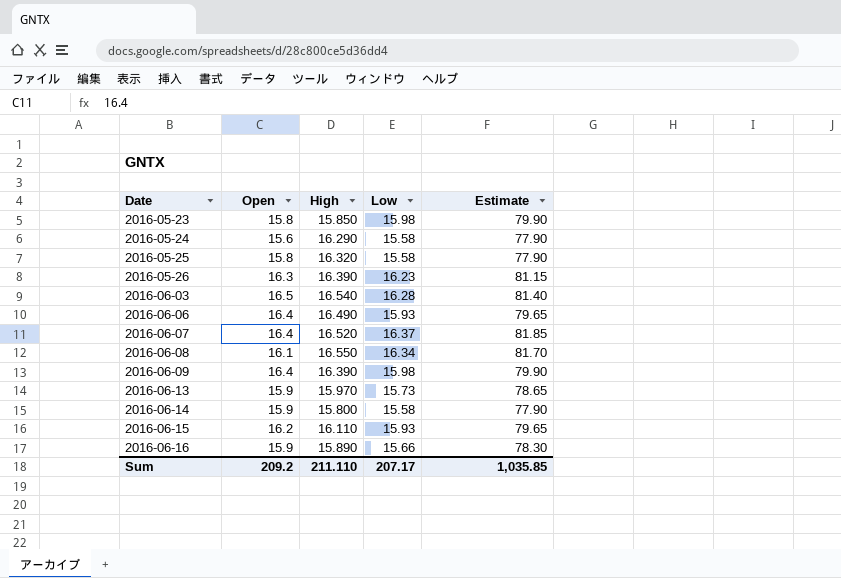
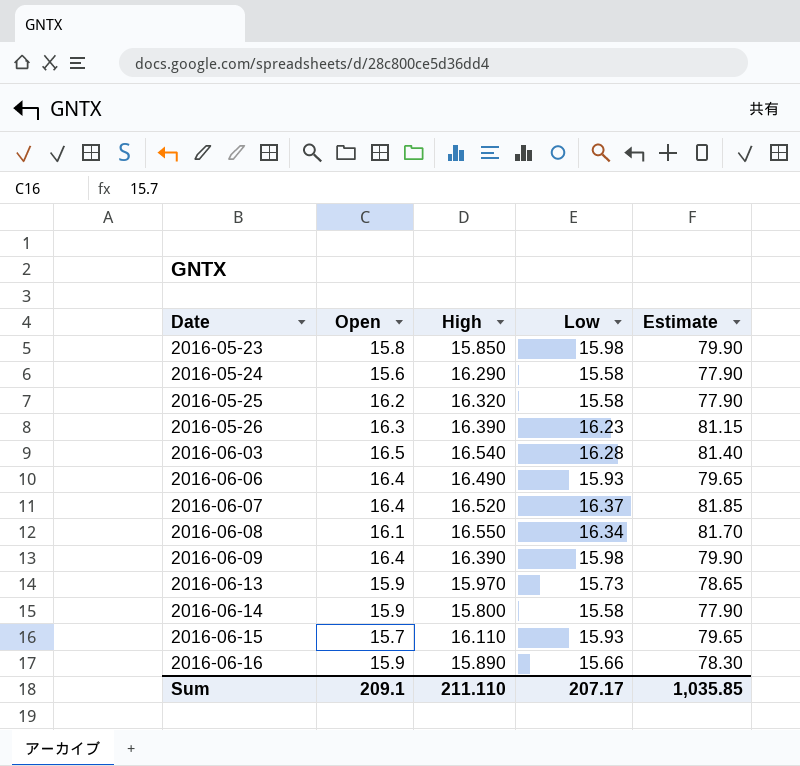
2016-05-25 | Open: 15.8 -> 16.2
2016-06-15 | Open: 16.2 -> 15.7
Sum | Open: 209.2 -> 209.1

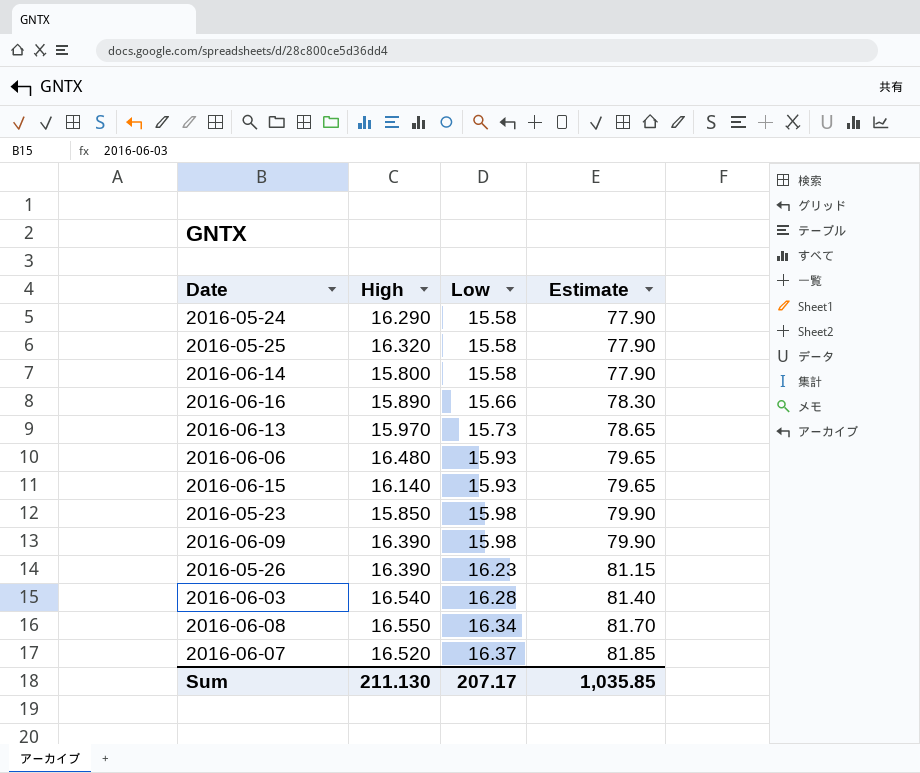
row order: Date ascending -> Low ascending
column Open | position: 2 -> none
2016-06-06 | High: 16.490 -> 16.480
2016-06-15 | High: 16.110 -> 16.140
Sum | High: 211.110 -> 211.130

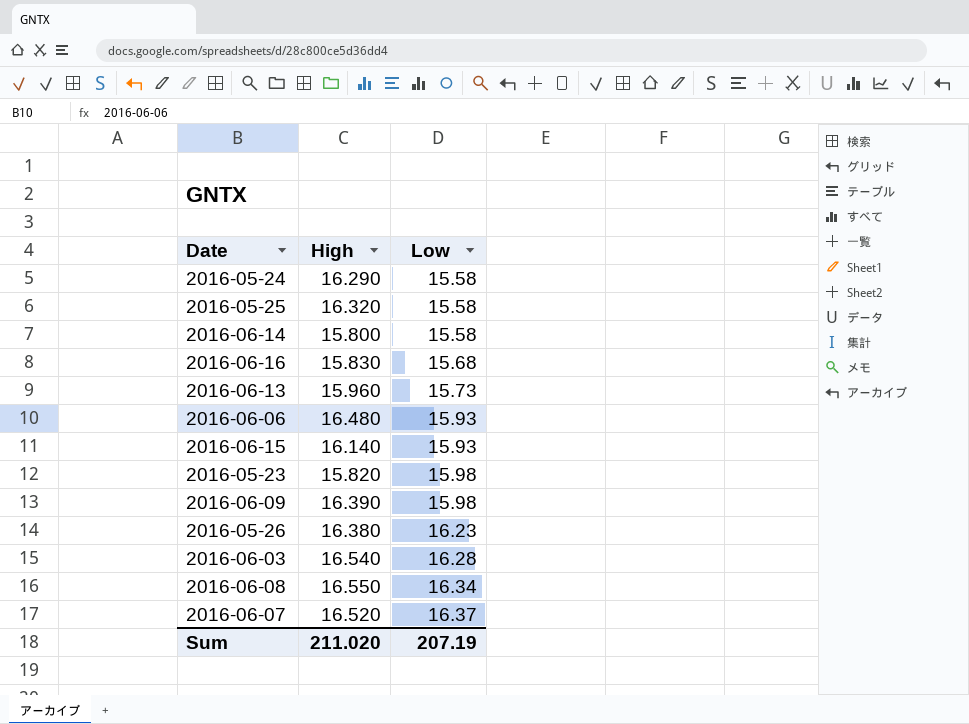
column Estimate | formula: [Low] * 5 -> none
2016-06-16 | High: 15.890 -> 15.830
2016-06-16 | Low: 15.66 -> 15.68
2016-06-13 | High: 15.970 -> 15.960
2016-05-23 | High: 15.850 -> 15.820
2016-05-26 | High: 16.390 -> 16.380
Sum | High: 211.130 -> 211.020
Sum | Low: 207.17 -> 207.19

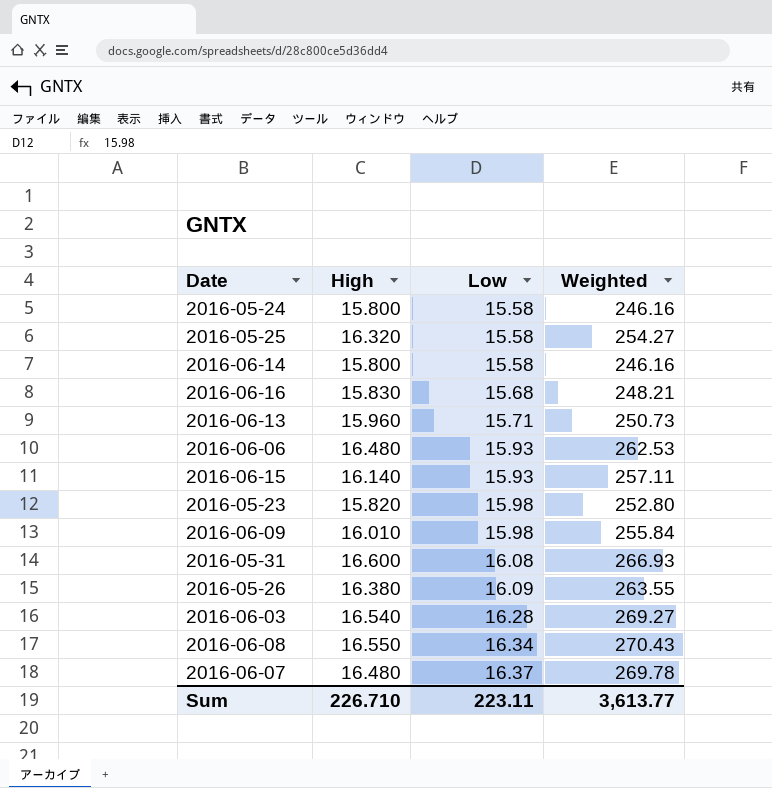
column Weighted | formula: none -> [High] * [Low]
2016-05-24 | High: 16.290 -> 15.800
2016-06-13 | Low: 15.73 -> 15.71
2016-06-09 | High: 16.390 -> 16.010
row 2016-05-31: none -> 16.600 | 16.08 | 266.93
2016-05-26 | Low: 16.23 -> 16.09
2016-06-07 | High: 16.520 -> 16.480
Sum | High: 211.020 -> 226.710
Sum | Low: 207.19 -> 223.11

